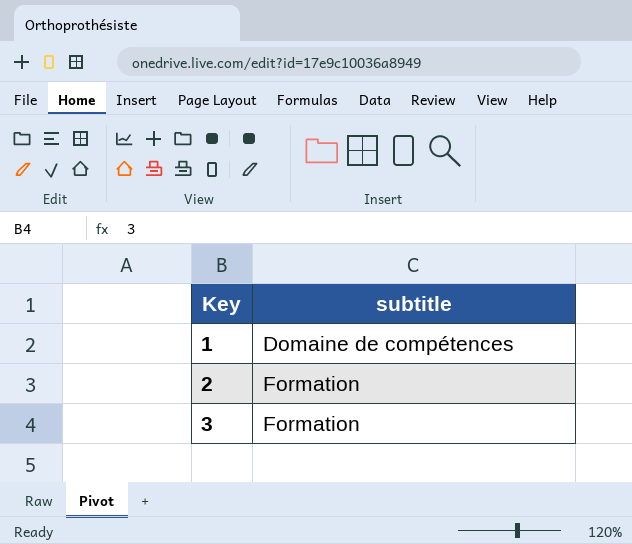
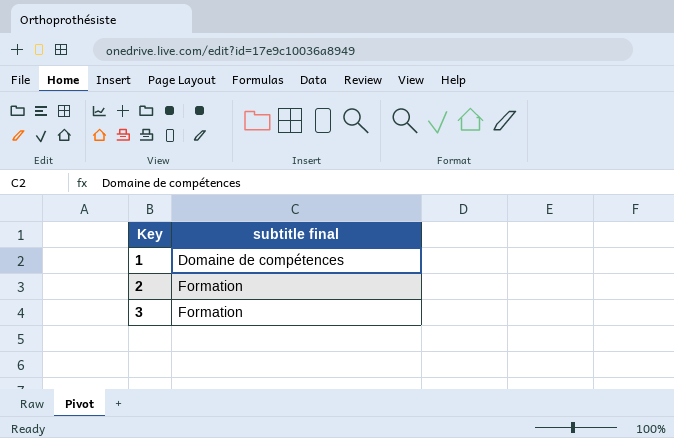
column name: subtitle -> subtitle final

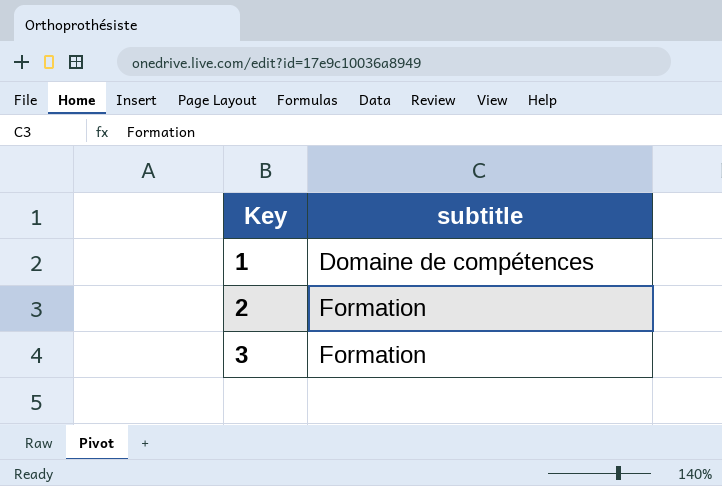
column name: subtitle final -> subtitle

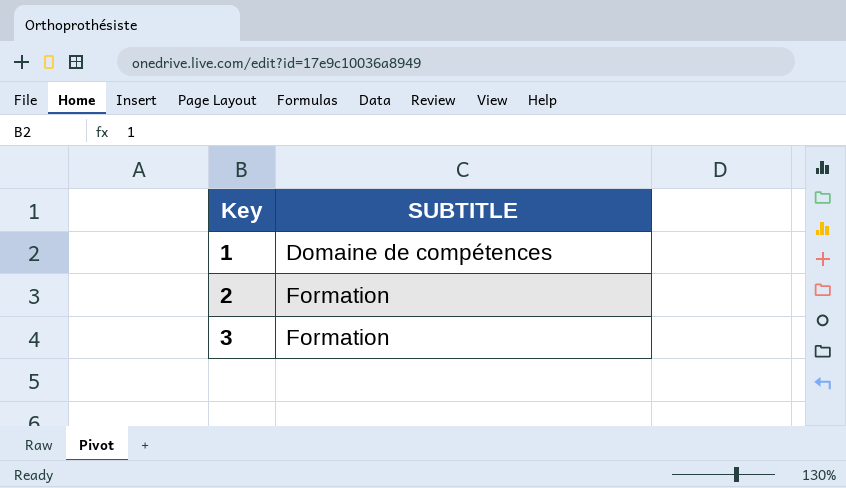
column name: subtitle -> SUBTITLE

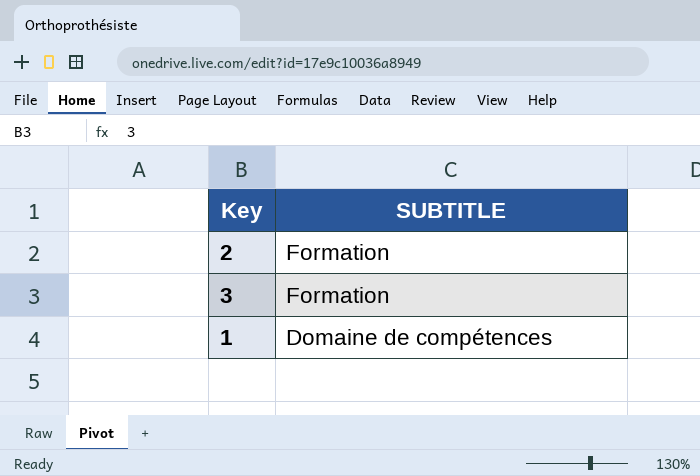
row order: Key ascending -> SUBTITLE descending

